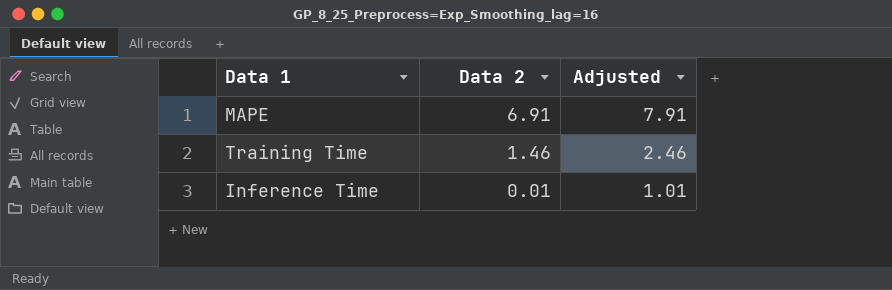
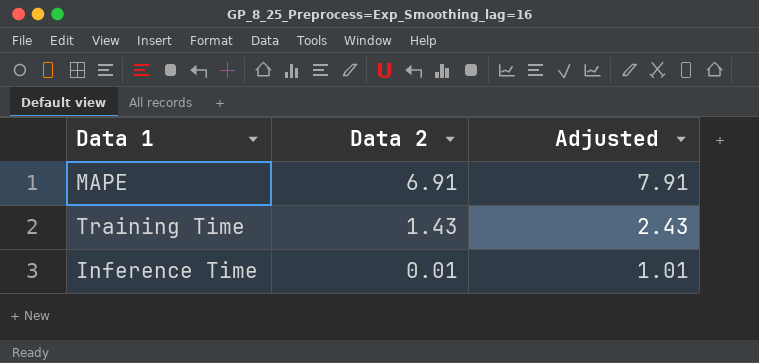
Training Time | Data 2: 1.46 -> 1.43
Training Time | Adjusted: 2.46 -> 2.43

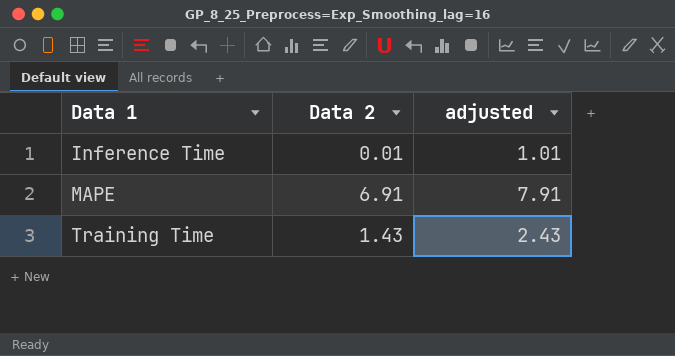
row order: Data 2 descending -> Data 1 ascending
column name: Adjusted -> adjusted

